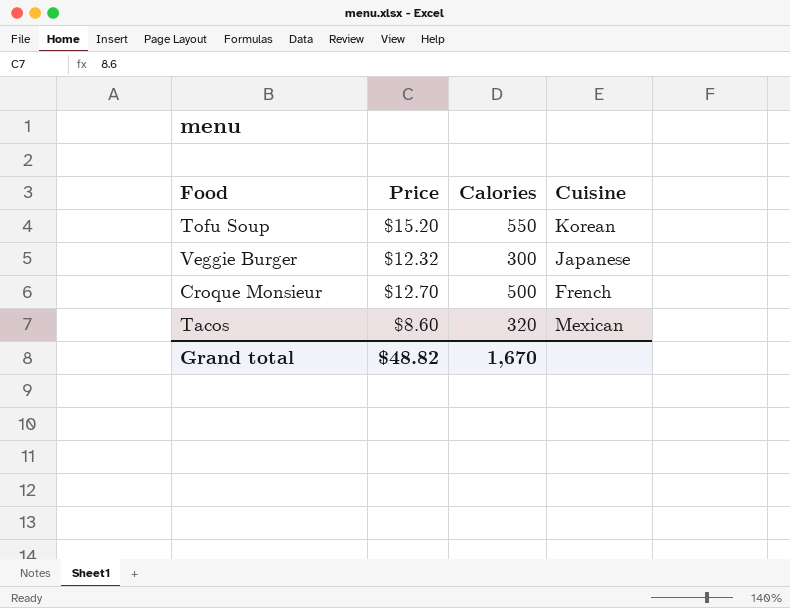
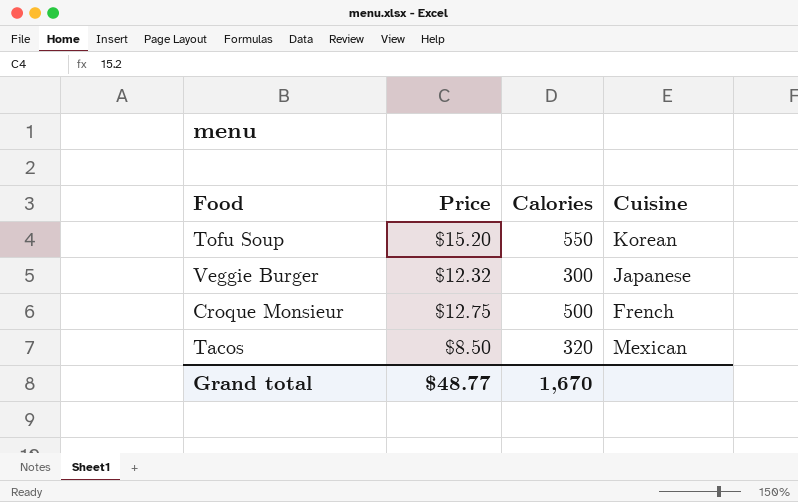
Croque Monsieur | Price: $12.70 -> $12.75
Tacos | Price: $8.60 -> $8.50
Grand total | Price: $48.82 -> $48.77

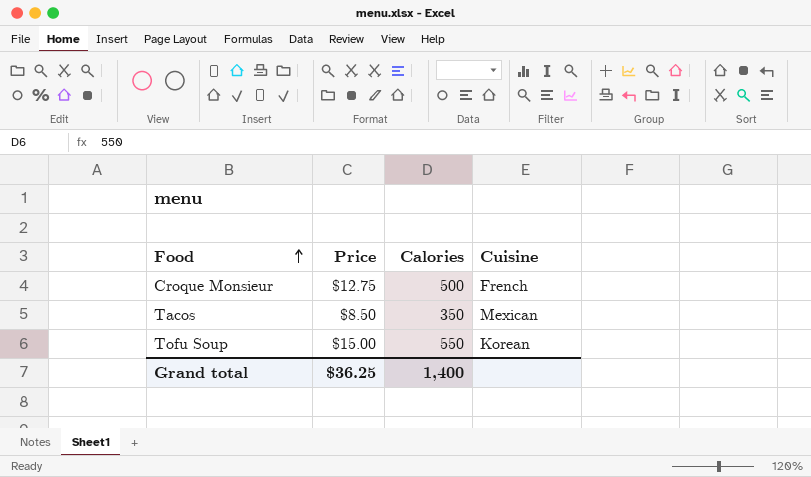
row order: none -> Food ascending
row Veggie Burger: $12.32 | 300 | Japanese -> none
Tacos | Calories: 320 -> 350
Tofu Soup | Price: $15.20 -> $15.00
Grand total | Price: $48.77 -> $36.25
Grand total | Calories: 1,670 -> 1,400

